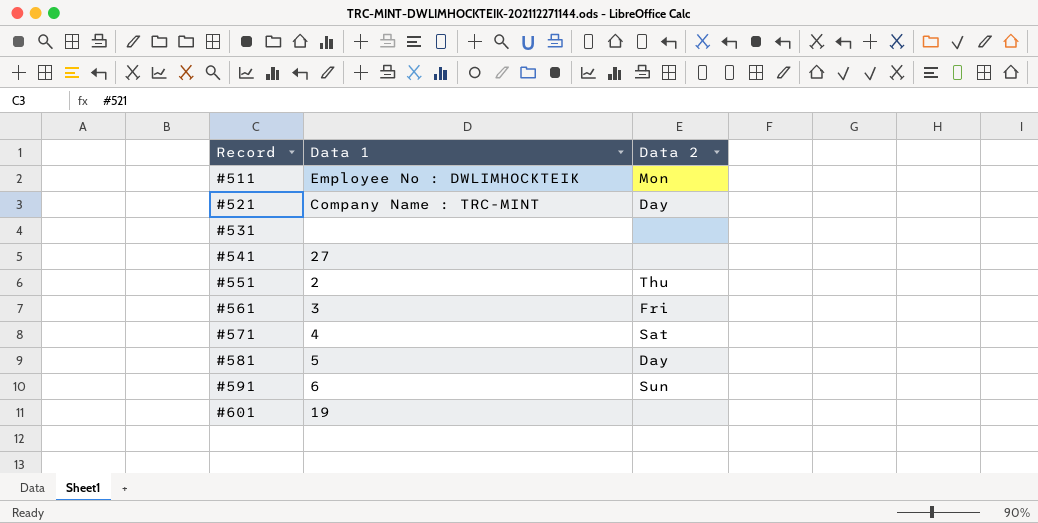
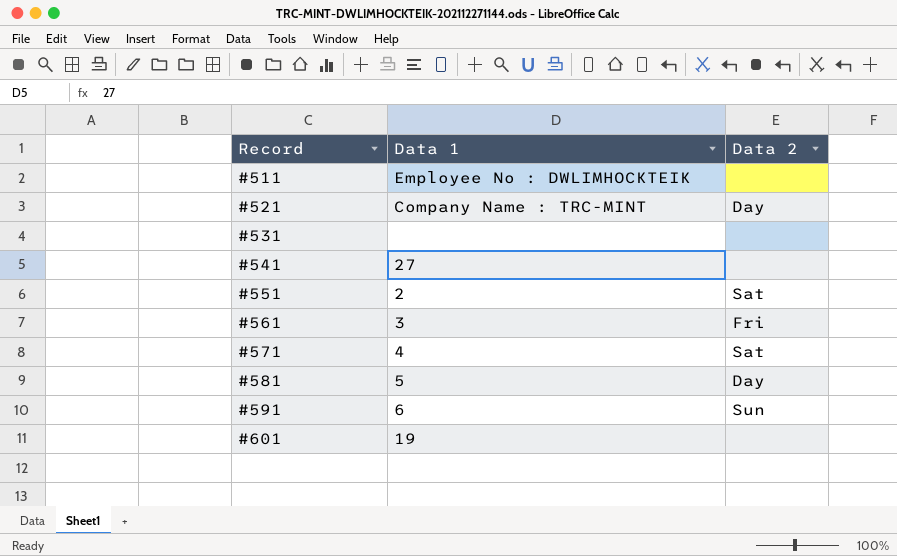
#511 | Data 2: Mon -> none
#551 | Data 2: Thu -> Sat

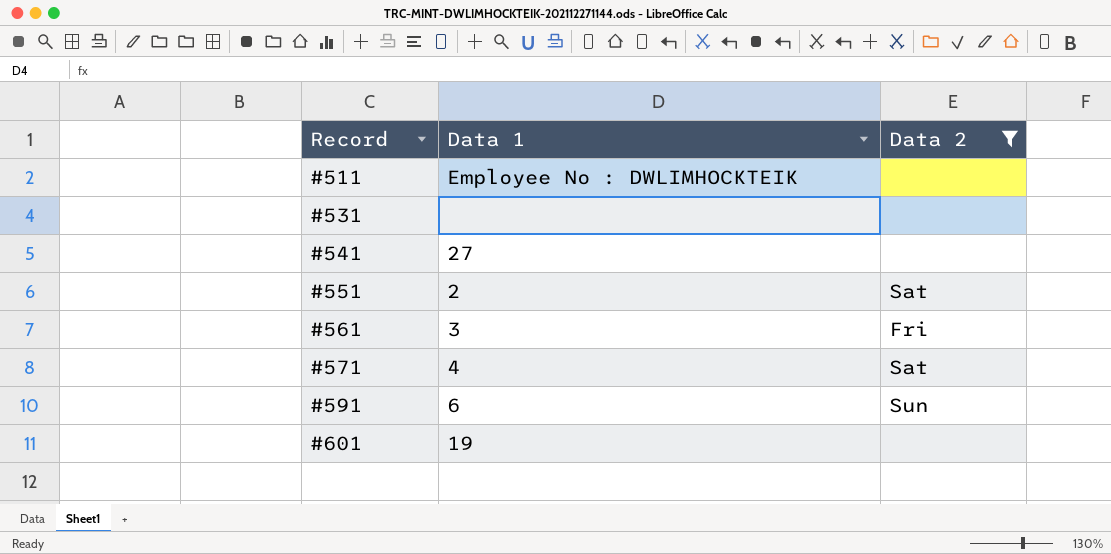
filter: none -> Data 2 != Day

